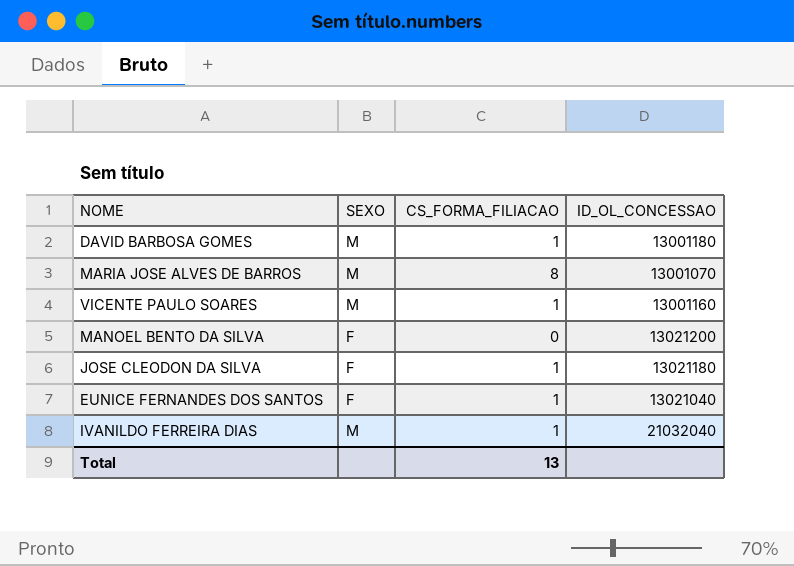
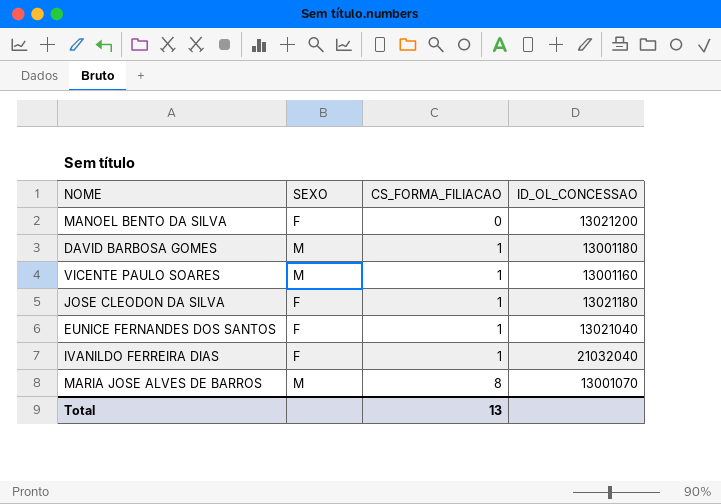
row order: none -> CS_FORMA_FILIACAO ascending
IVANILDO FERREIRA DIAS | SEXO: M -> F

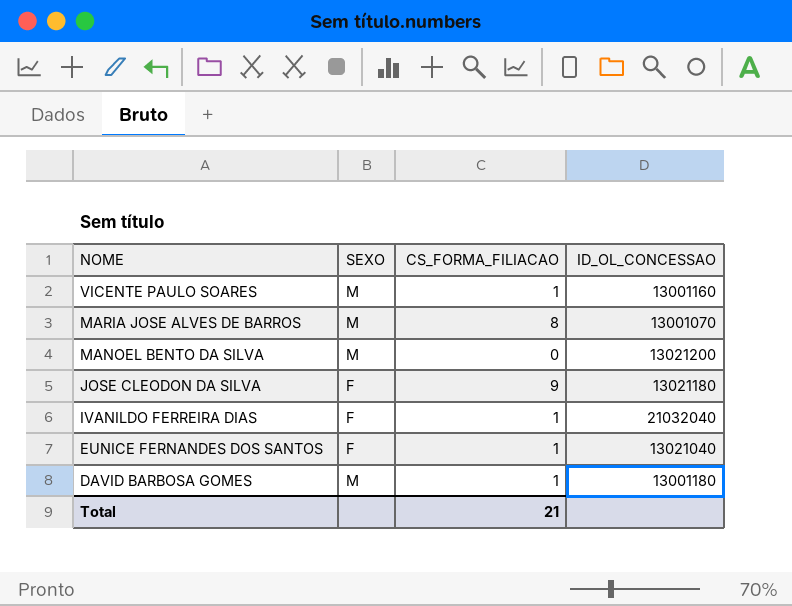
row order: CS_FORMA_FILIACAO ascending -> NOME descending
MANOEL BENTO DA SILVA | SEXO: F -> M
JOSE CLEODON DA SILVA | CS_FORMA_FILIACAO: 1 -> 9
Total | CS_FORMA_FILIACAO: 13 -> 21

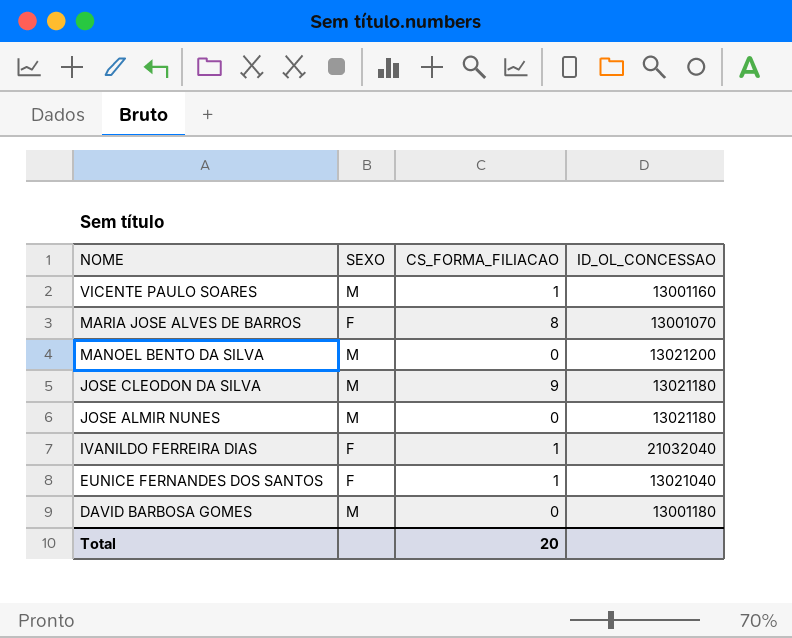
MARIA JOSE ALVES DE BARROS | SEXO: M -> F
JOSE CLEODON DA SILVA | SEXO: F -> M
row JOSE ALMIR NUNES: none -> M | 0 | 13021180
DAVID BARBOSA GOMES | CS_FORMA_FILIACAO: 1 -> 0
Total | CS_FORMA_FILIACAO: 21 -> 20

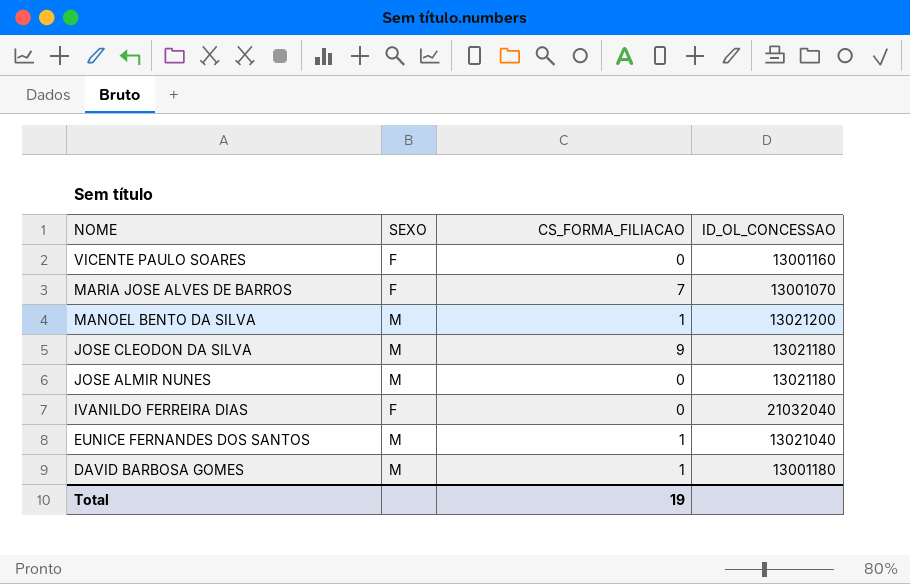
VICENTE PAULO SOARES | SEXO: M -> F
VICENTE PAULO SOARES | CS_FORMA_FILIACAO: 1 -> 0
MARIA JOSE ALVES DE BARROS | CS_FORMA_FILIACAO: 8 -> 7
MANOEL BENTO DA SILVA | CS_FORMA_FILIACAO: 0 -> 1
IVANILDO FERREIRA DIAS | CS_FORMA_FILIACAO: 1 -> 0
EUNICE FERNANDES DOS SANTOS | SEXO: F -> M
DAVID BARBOSA GOMES | CS_FORMA_FILIACAO: 0 -> 1
Total | CS_FORMA_FILIACAO: 20 -> 19

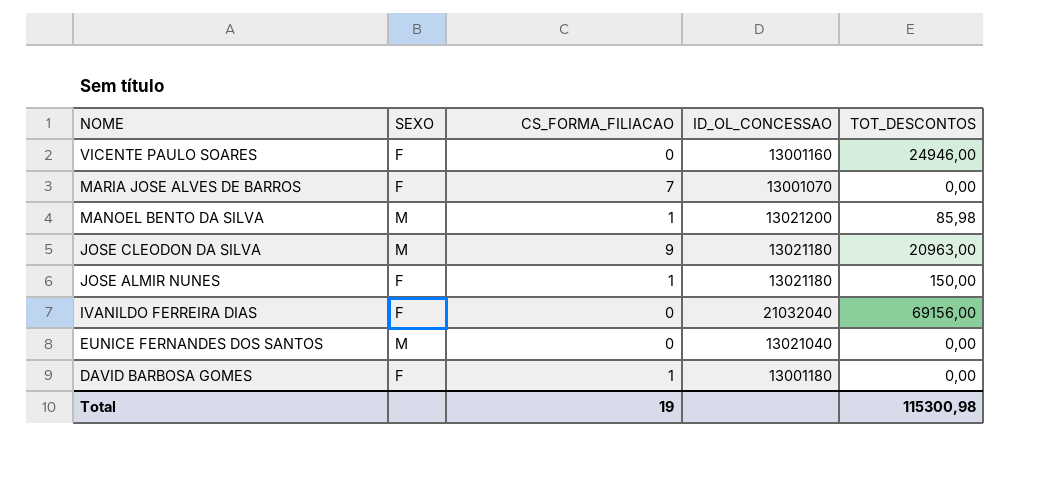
column TOT_DESCONTOS | position: none -> 5
JOSE ALMIR NUNES | SEXO: M -> F
JOSE ALMIR NUNES | CS_FORMA_FILIACAO: 0 -> 1
EUNICE FERNANDES DOS SANTOS | CS_FORMA_FILIACAO: 1 -> 0
DAVID BARBOSA GOMES | SEXO: M -> F

